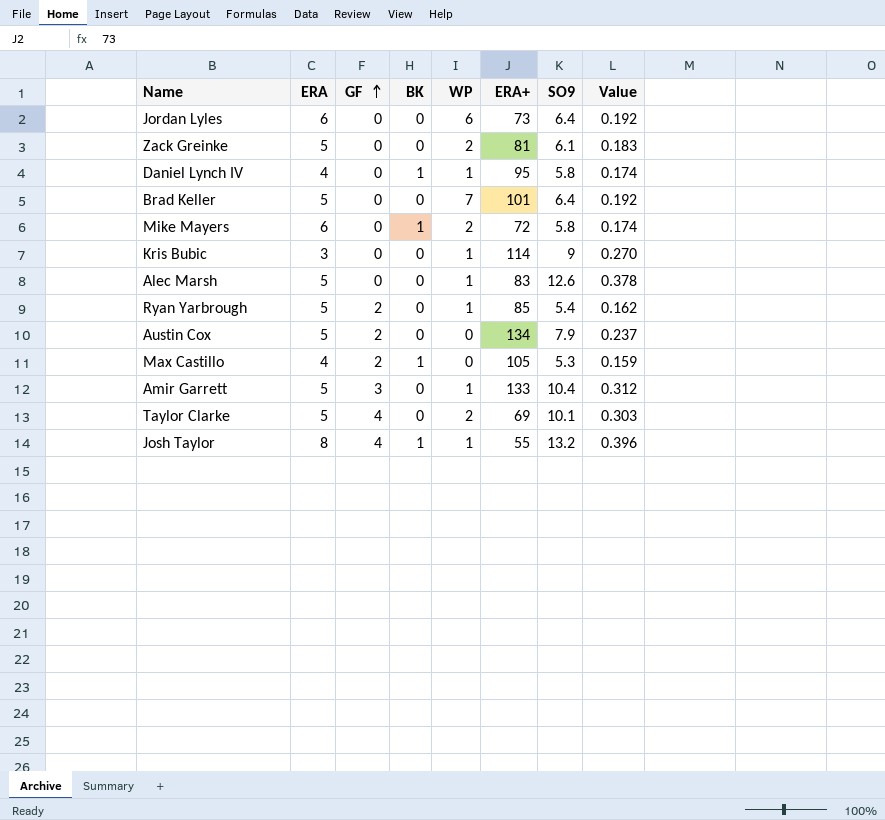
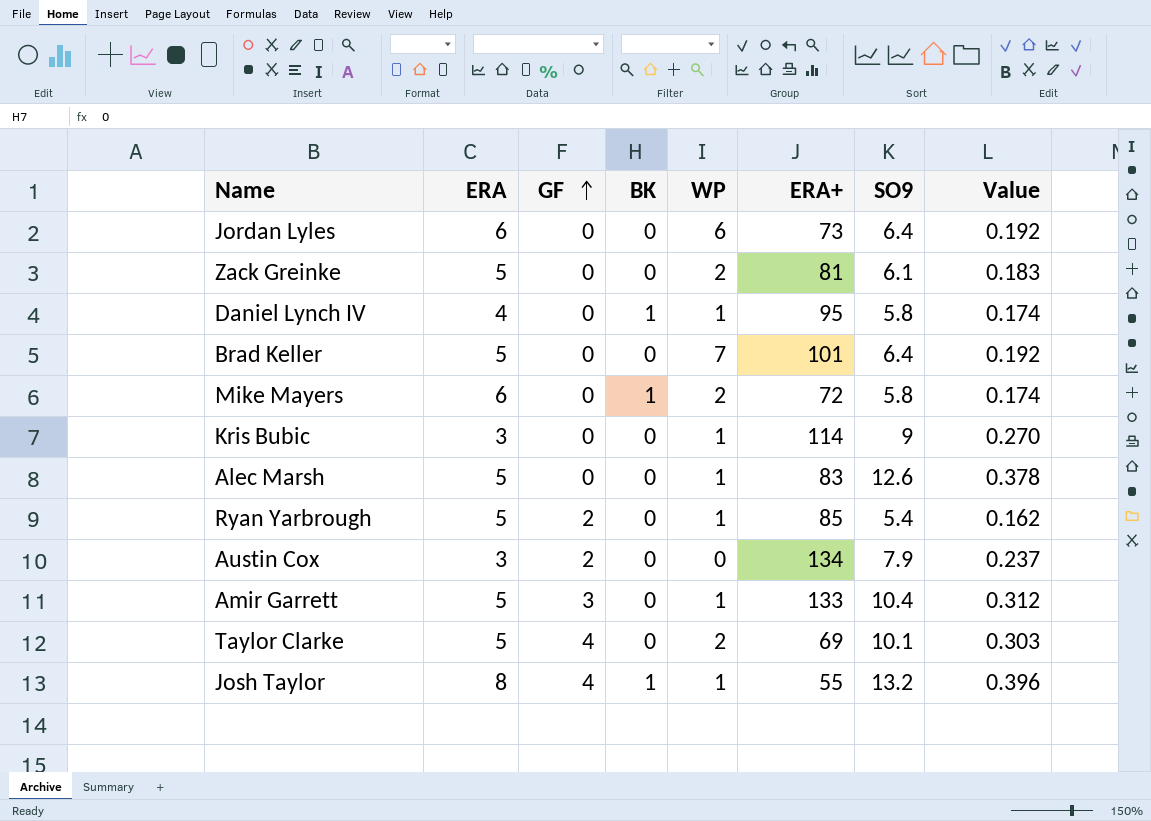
row Max Castillo: 4 | 2 | 1 | 0 | 105 | 5.3 | 0.159 -> none
Austin Cox | ERA: 5 -> 3

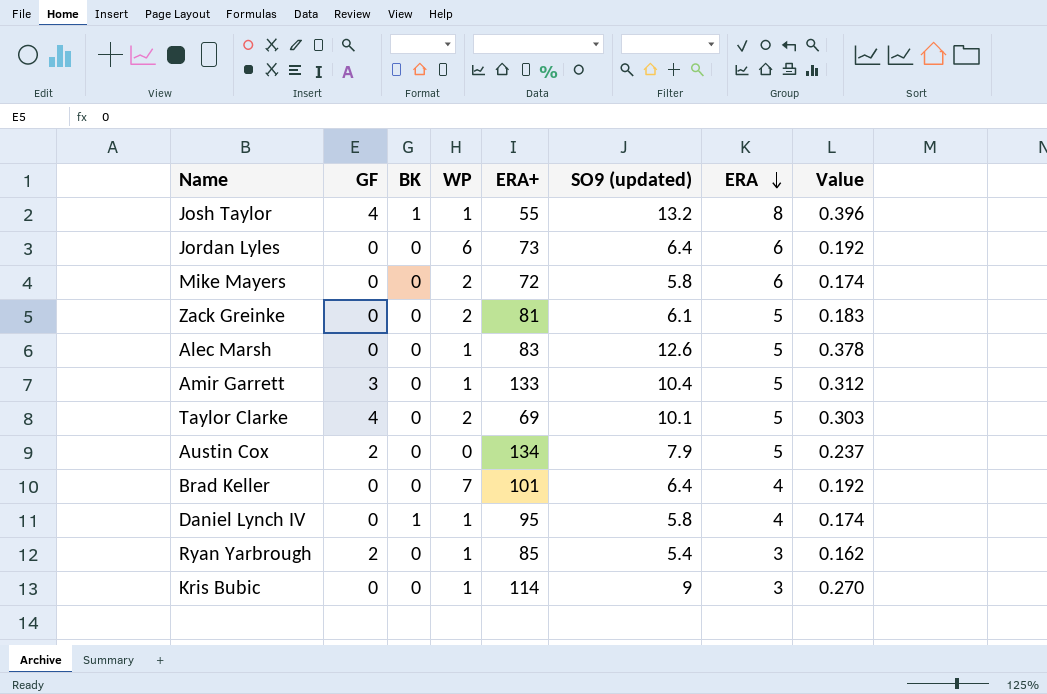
row order: GF ascending -> ERA descending
column name: SO9 -> SO9 (updated)
column ERA | position: 2 -> 7
Mike Mayers | BK: 1 -> 0
Austin Cox | ERA: 3 -> 5
Brad Keller | ERA: 5 -> 4
Ryan Yarbrough | ERA: 5 -> 3

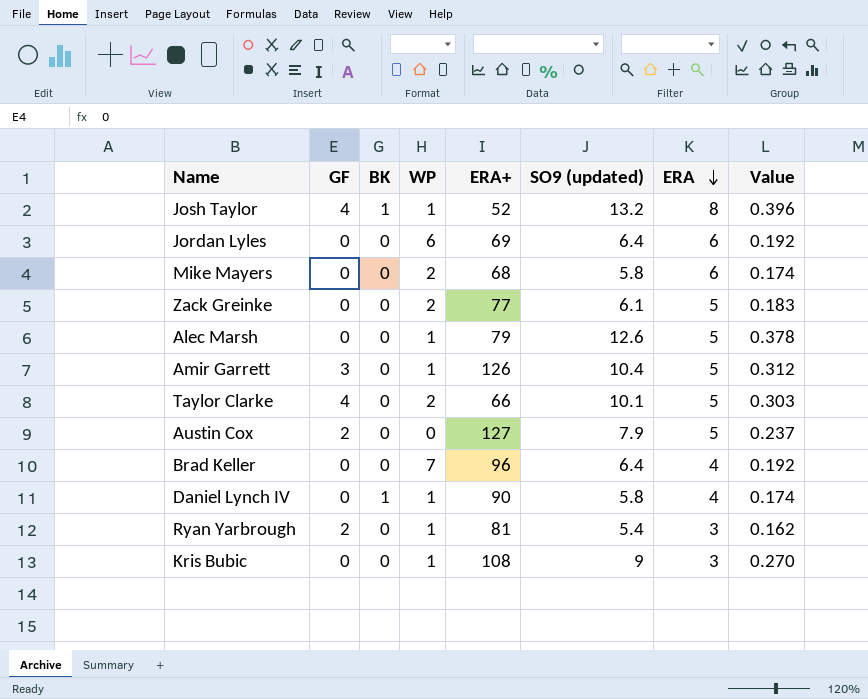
Josh Taylor | ERA+: 55 -> 52
Jordan Lyles | ERA+: 73 -> 69
Mike Mayers | ERA+: 72 -> 68
Zack Greinke | ERA+: 81 -> 77
Alec Marsh | ERA+: 83 -> 79
Amir Garrett | ERA+: 133 -> 126
Taylor Clarke | ERA+: 69 -> 66
Austin Cox | ERA+: 134 -> 127
Brad Keller | ERA+: 101 -> 96
Daniel Lynch IV | ERA+: 95 -> 90
Ryan Yarbrough | ERA+: 85 -> 81
Kris Bubic | ERA+: 114 -> 108

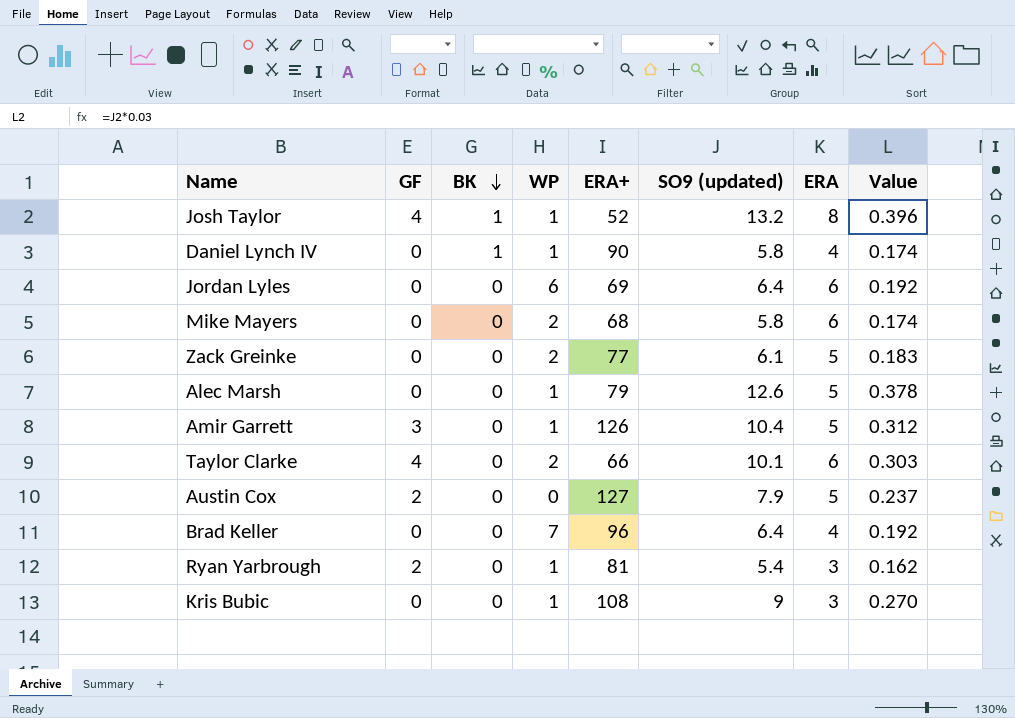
row order: ERA descending -> BK descending
Taylor Clarke | ERA: 5 -> 6

